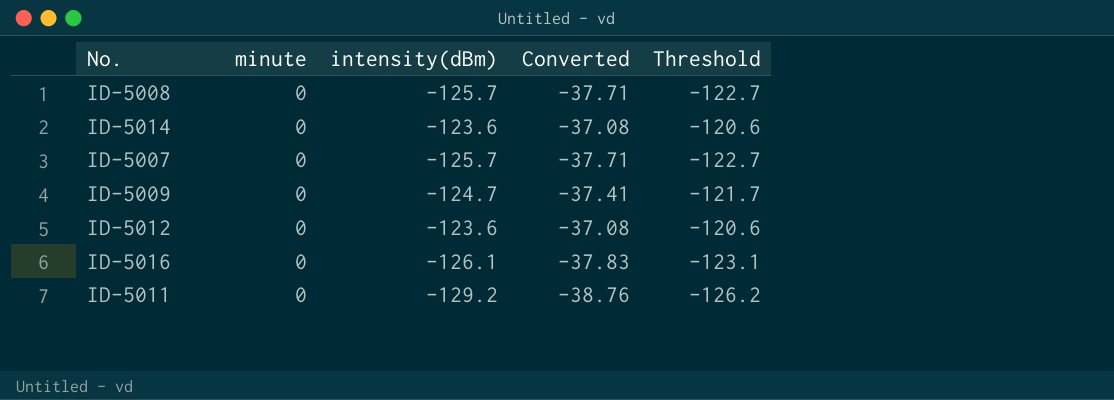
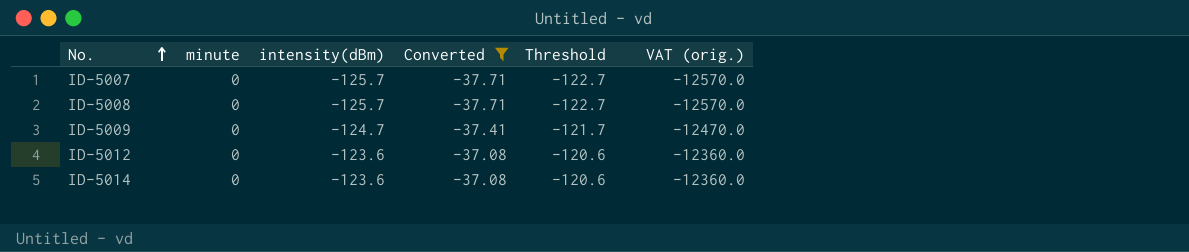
filter: none -> Converted >= -37.71
row order: none -> No. ascending
column VAT (orig.) | formula: none -> [intensity(dBm)] * 100

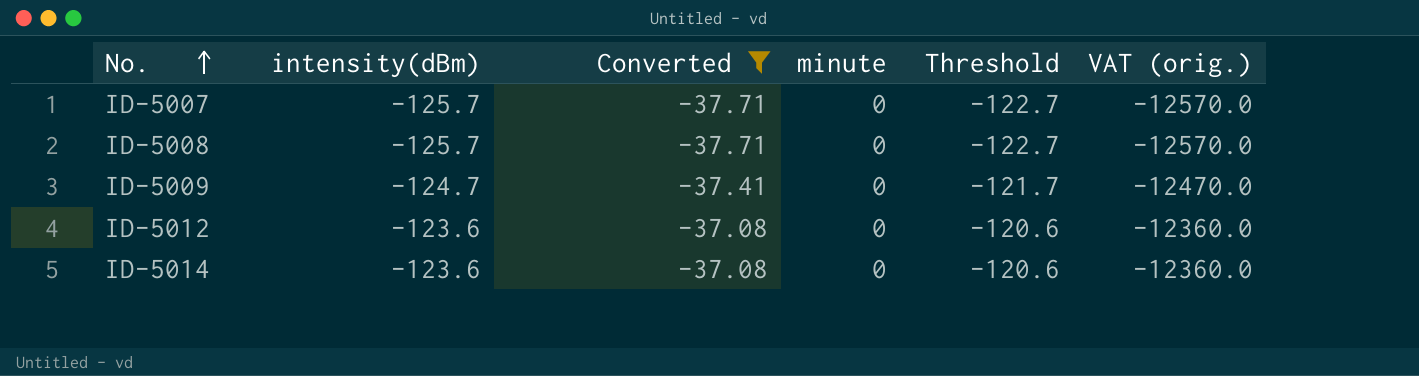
column minute | position: 2 -> 4

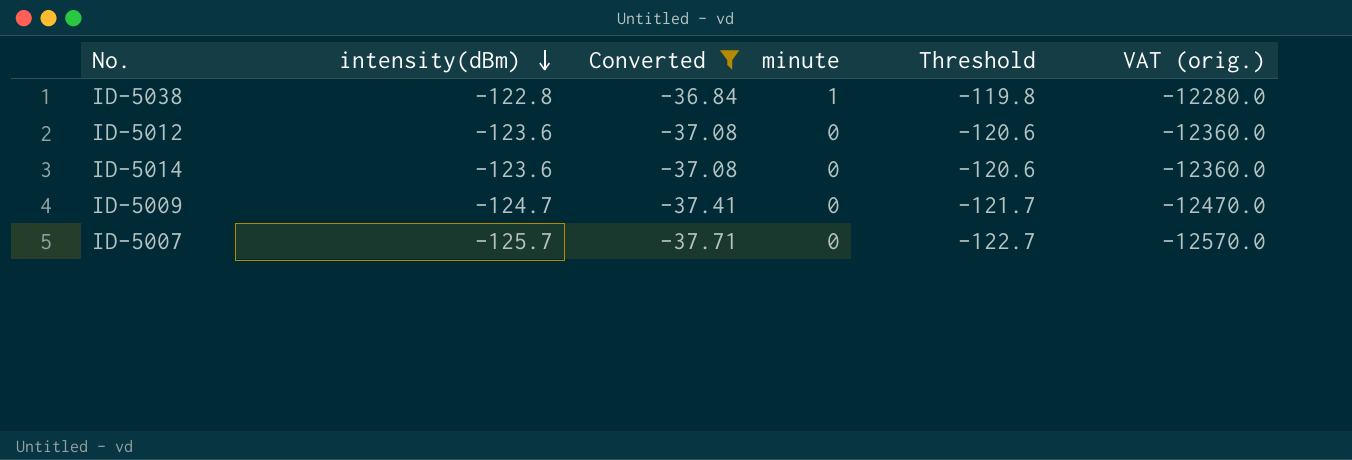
row order: No. ascending -> intensity(dBm) descending
row ID-5008: -125.7 | -37.71 | 0 | -122.7 | -12570.0 -> none
row ID-5038: none -> -122.8 | -36.84 | 1 | -119.8 | -12280.0

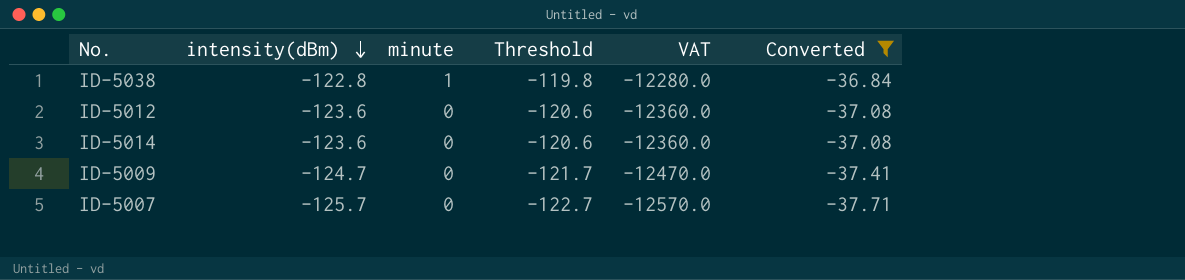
column name: VAT (orig.) -> VAT
column Converted | position: 3 -> 6

